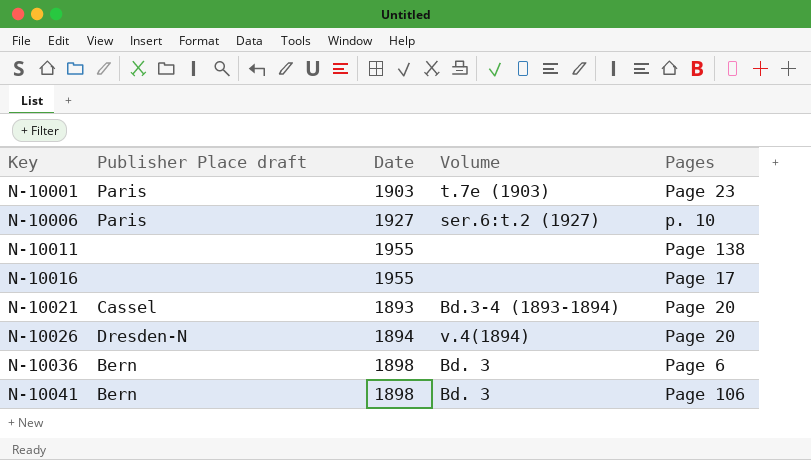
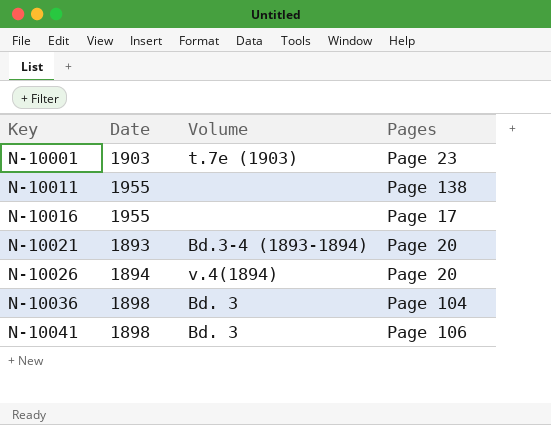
column Publisher Place draft | position: 2 -> none
row N-10006: Paris | 1927 | ser.6:t.2 (1927) | p. 10 -> none
N-10036 | Pages: Page 6 -> Page 104

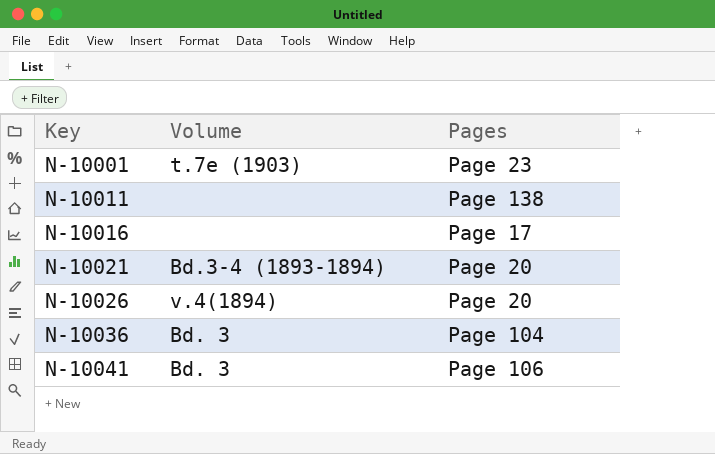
column Date | position: 2 -> none

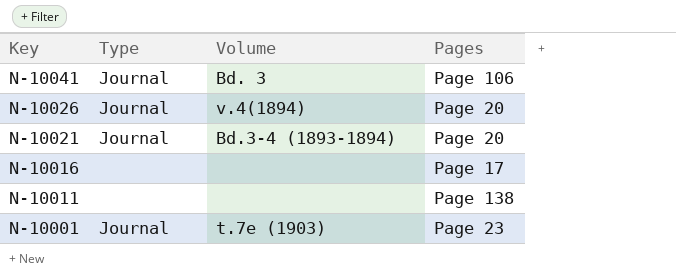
row order: Key ascending -> Key descending
column Type | position: none -> 2
row N-10036: Bd. 3 | Page 104 -> none

